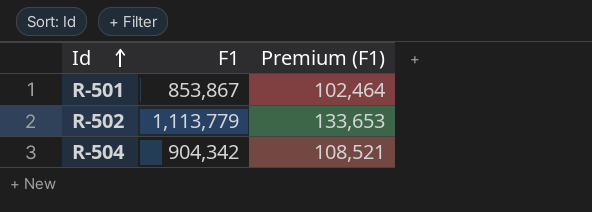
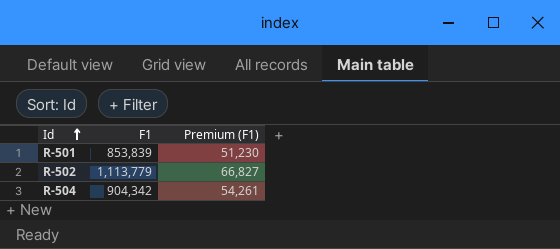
column Premium (F1) | formula: [F1] * 0.12 -> [F1] * 0.06
R-501 | F1: 853,867 -> 853,839

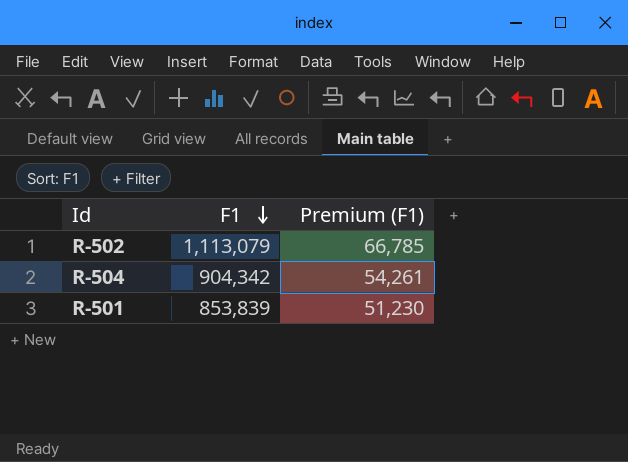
row order: Id ascending -> F1 descending
R-502 | F1: 1,113,779 -> 1,113,079
R-502 | Premium (F1): 66,827 -> 66,785

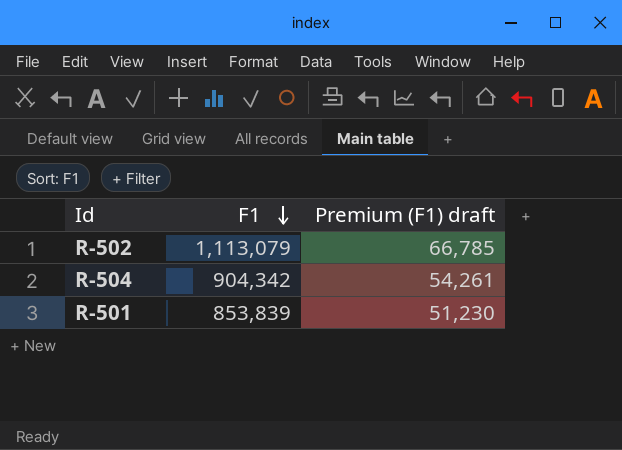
column name: Premium (F1) -> Premium (F1) draft

